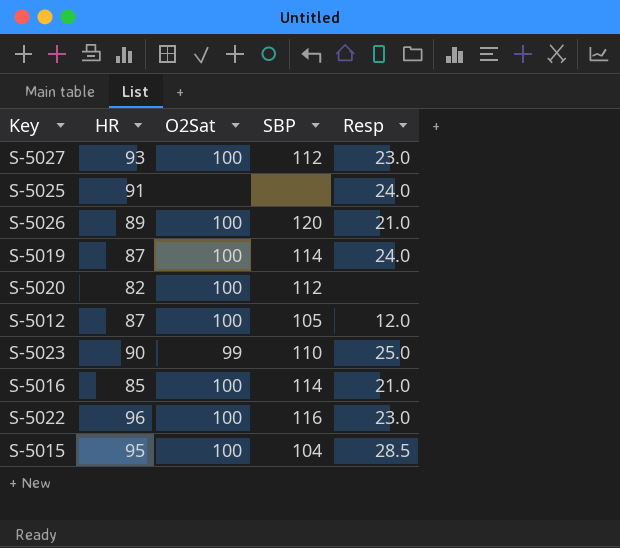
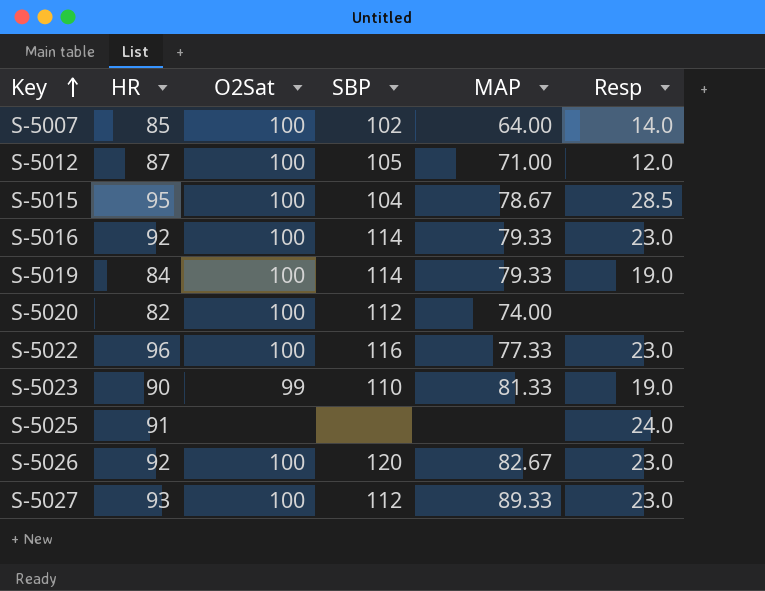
row order: none -> Key ascending
column MAP | position: none -> 5
row S-5007: none -> 85 | 100 | 102 | 64.00 | 14.0
S-5016 | HR: 85 -> 92
S-5016 | Resp: 21.0 -> 23.0
S-5019 | HR: 87 -> 84
S-5019 | Resp: 24.0 -> 19.0
S-5023 | Resp: 25.0 -> 19.0
S-5026 | HR: 89 -> 92
S-5026 | Resp: 21.0 -> 23.0

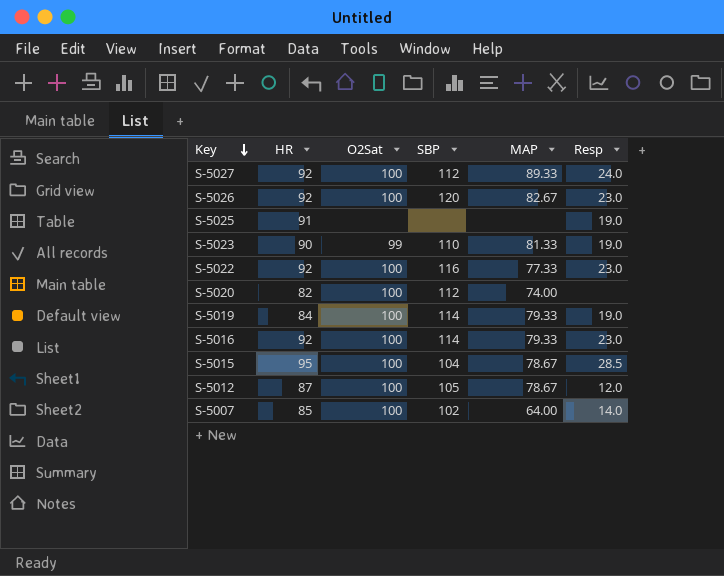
row order: Key ascending -> Key descending
S-5027 | HR: 93 -> 92
S-5027 | Resp: 23.0 -> 24.0
S-5025 | Resp: 24.0 -> 19.0
S-5022 | HR: 96 -> 92
S-5012 | MAP: 71.00 -> 78.67

